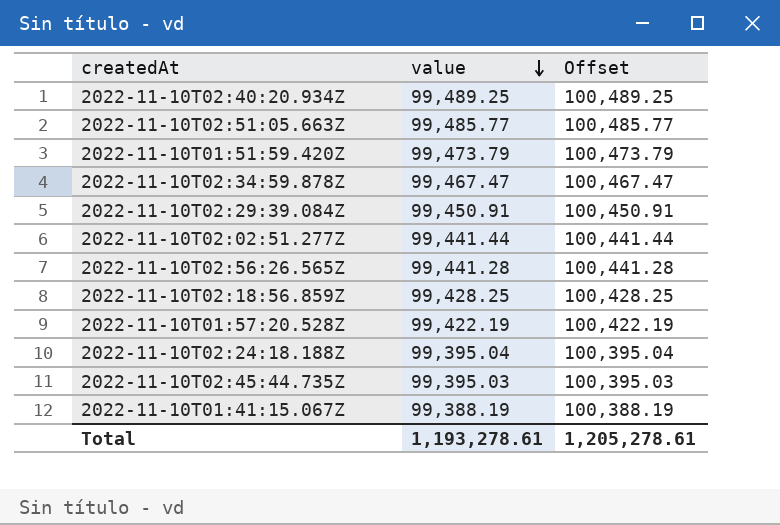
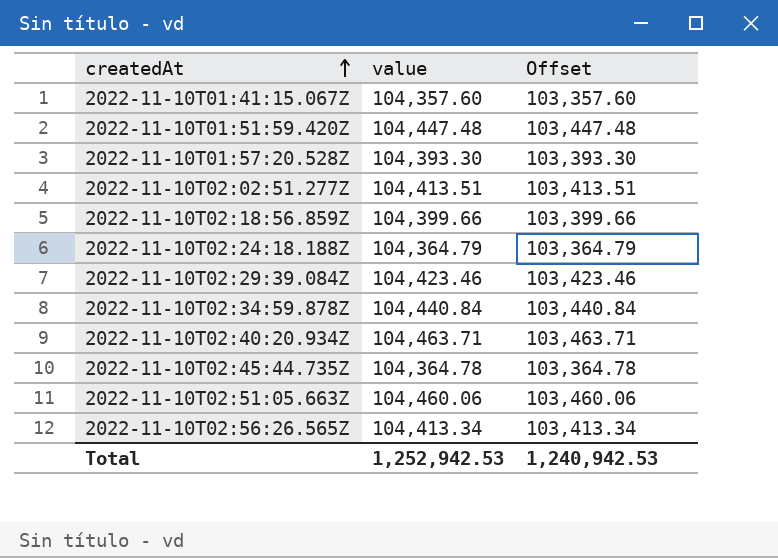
row order: value descending -> createdAt ascending
column Offset | formula: [value] + 1000 -> [value] - 1000
2022-11-10T01:41:15.067Z | value: 99,388.19 -> 104,357.60
2022-11-10T01:51:59.420Z | value: 99,473.79 -> 104,447.48
2022-11-10T01:57:20.528Z | value: 99,422.19 -> 104,393.30
2022-11-10T02:02:51.277Z | value: 99,441.44 -> 104,413.51
2022-11-10T02:18:56.859Z | value: 99,428.25 -> 104,399.66
2022-11-10T02:24:18.188Z | value: 99,395.04 -> 104,364.79
2022-11-10T02:29:39.084Z | value: 99,450.91 -> 104,423.46
2022-11-10T02:34:59.878Z | value: 99,467.47 -> 104,440.84
2022-11-10T02:40:20.934Z | value: 99,489.25 -> 104,463.71
2022-11-10T02:45:44.735Z | value: 99,395.03 -> 104,364.78
2022-11-10T02:51:05.663Z | value: 99,485.77 -> 104,460.06
2022-11-10T02:56:26.565Z | value: 99,441.28 -> 104,413.34
Total | value: 1,193,278.61 -> 1,252,942.53
Total | Offset: 1,205,278.61 -> 1,240,942.53

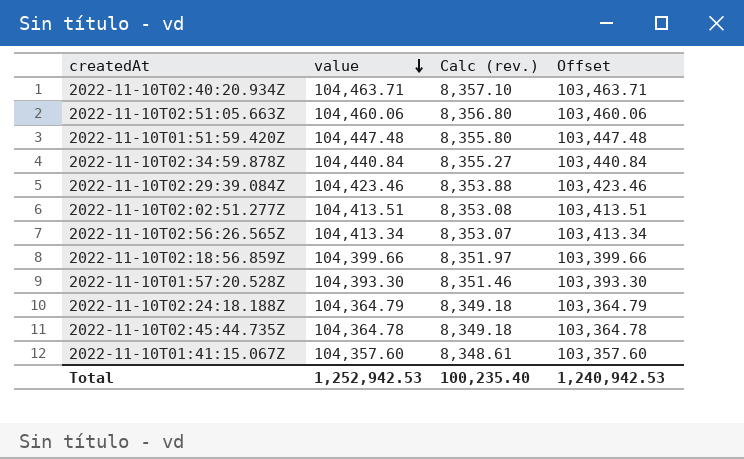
row order: createdAt ascending -> value descending
column Calc (rev.) | formula: none -> [value] * 0.08

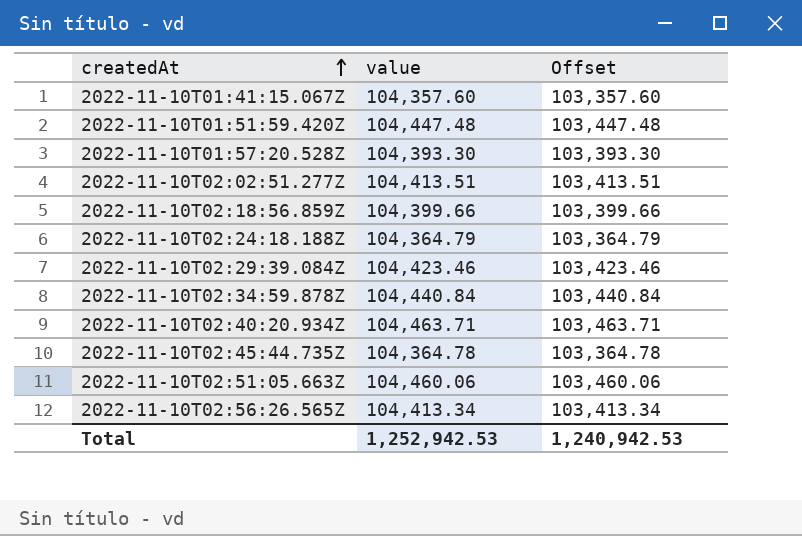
row order: value descending -> createdAt ascending
column Calc (rev.) | formula: [value] * 0.08 -> none

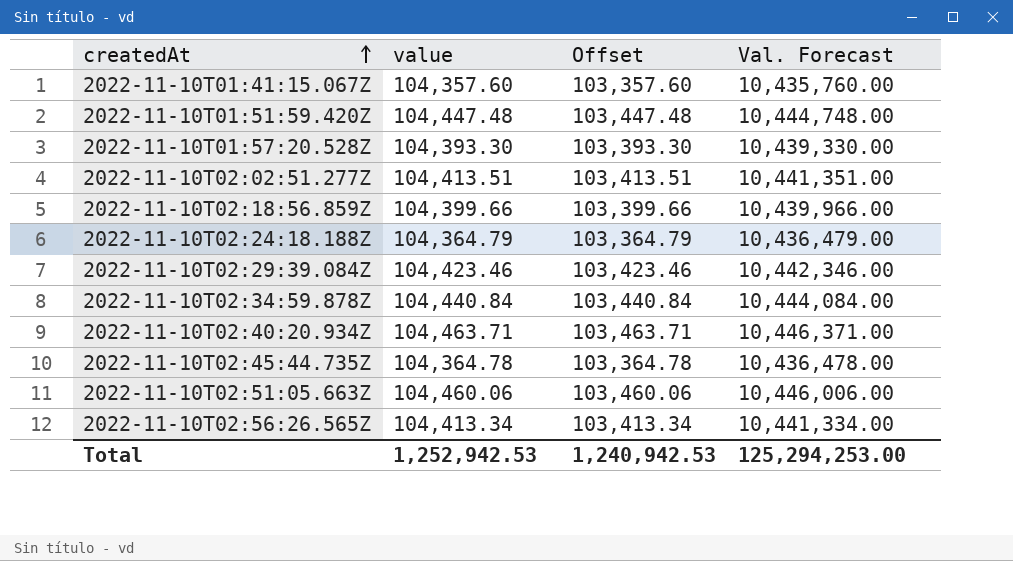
column Val. Forecast | formula: none -> [value] * 100

